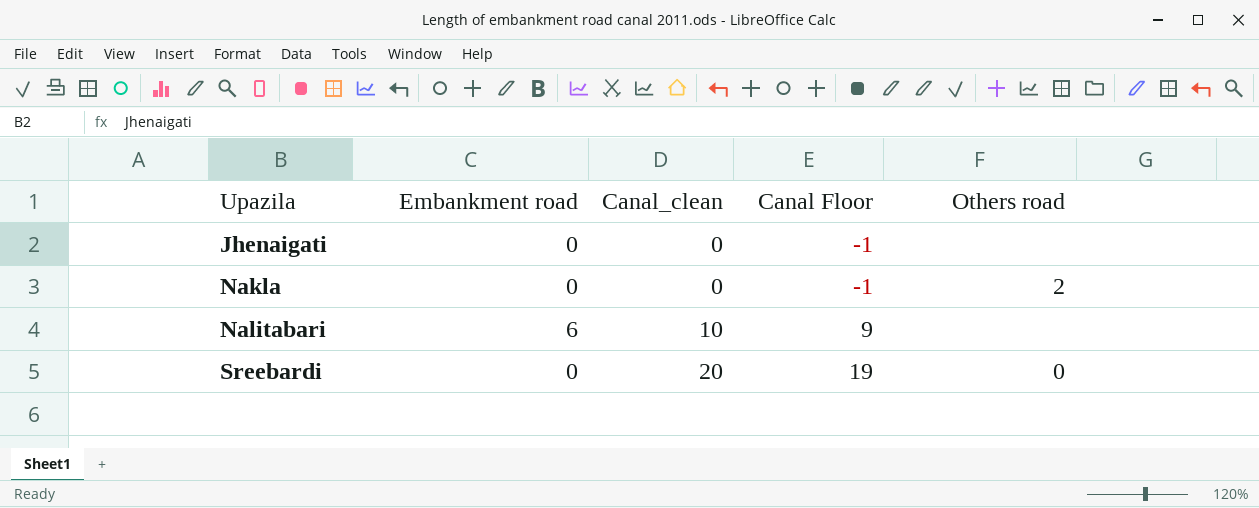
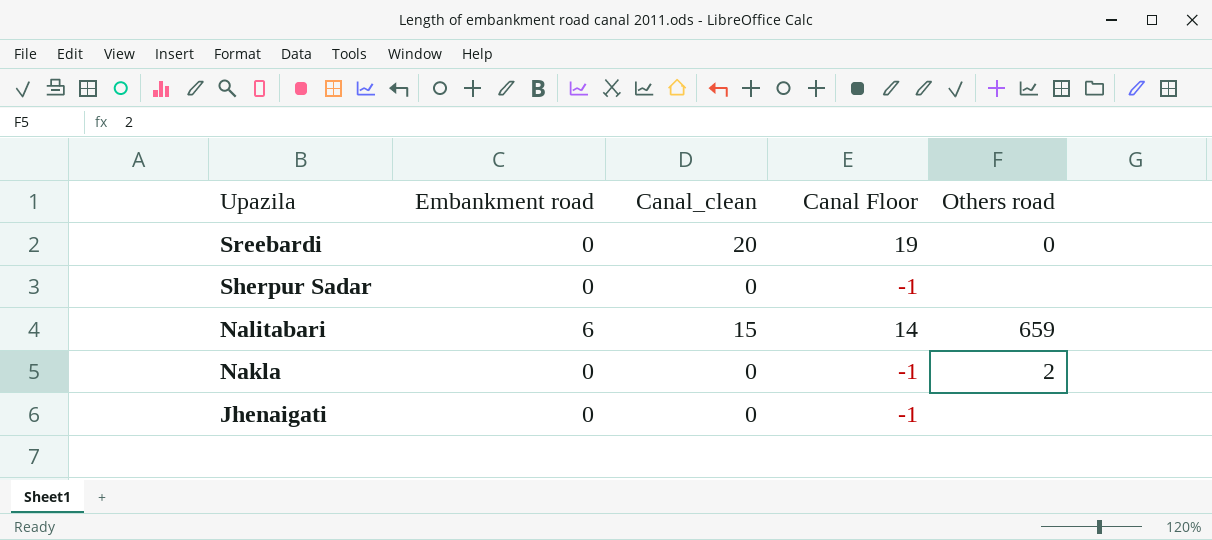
row order: Upazila ascending -> Upazila descending
row Sherpur Sadar: none -> 0 | 0 | -1 | none
Nalitabari | Canal_clean: 10 -> 15
Nalitabari | Canal Floor: 9 -> 14
Nalitabari | Others road: none -> 659

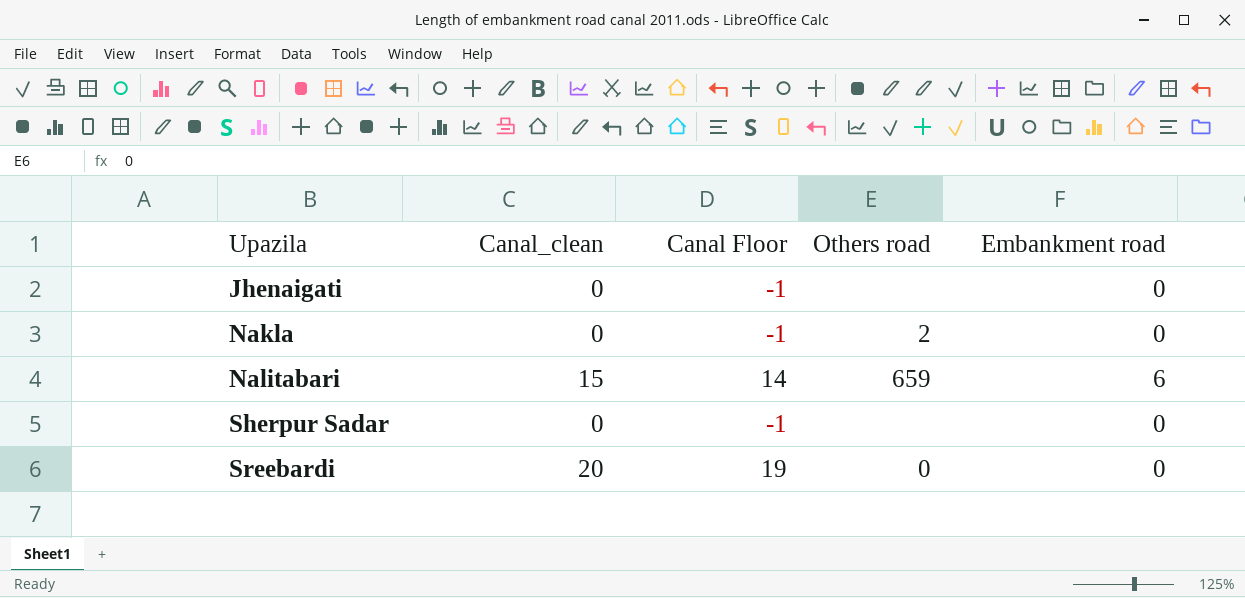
row order: Upazila descending -> Upazila ascending
column Embankment road | position: 2 -> 5

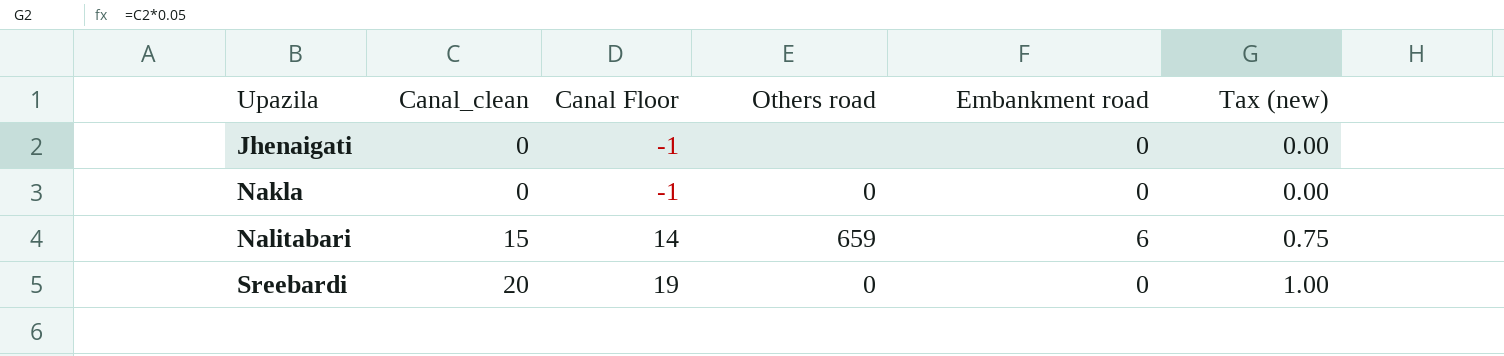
column Tax (new) | formula: none -> [Canal_clean] * 0.05
row Sherpur Sadar: 0 | -1 | none | 0 -> none
Nakla | Others road: 2 -> 0

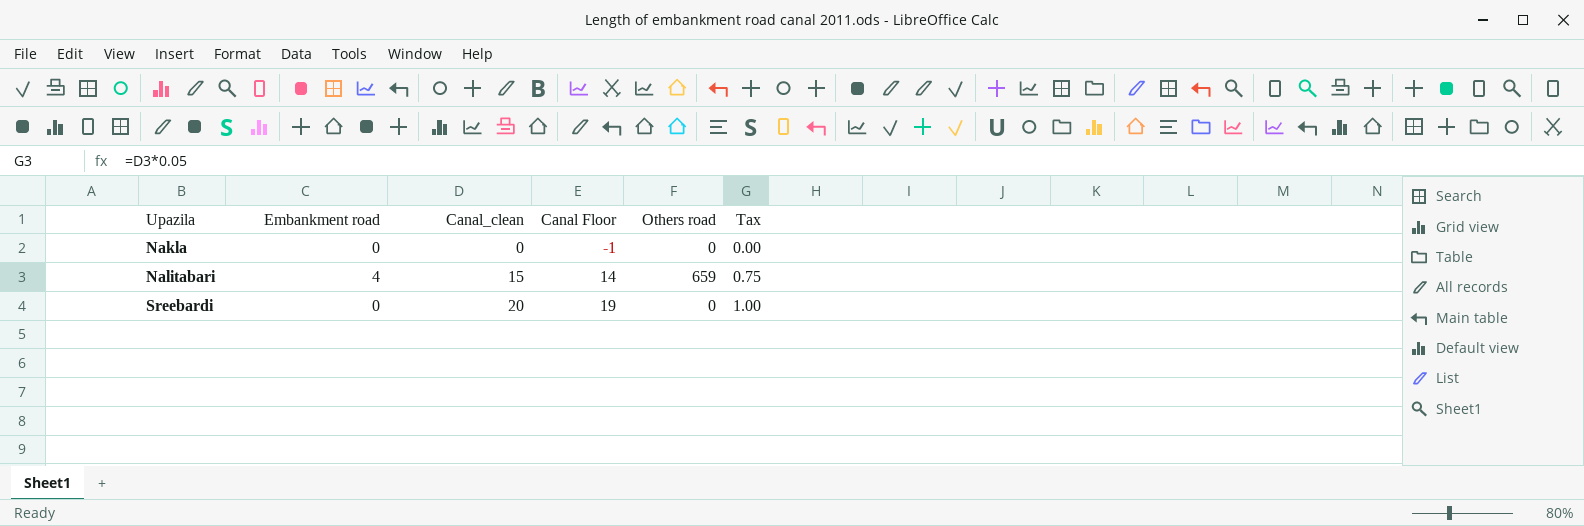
column Embankment road | position: 5 -> 2
column name: Tax (new) -> Tax
row Jhenaigati: 0 | -1 | none | 0 | 0.00 -> none
Nalitabari | Embankment road: 6 -> 4

